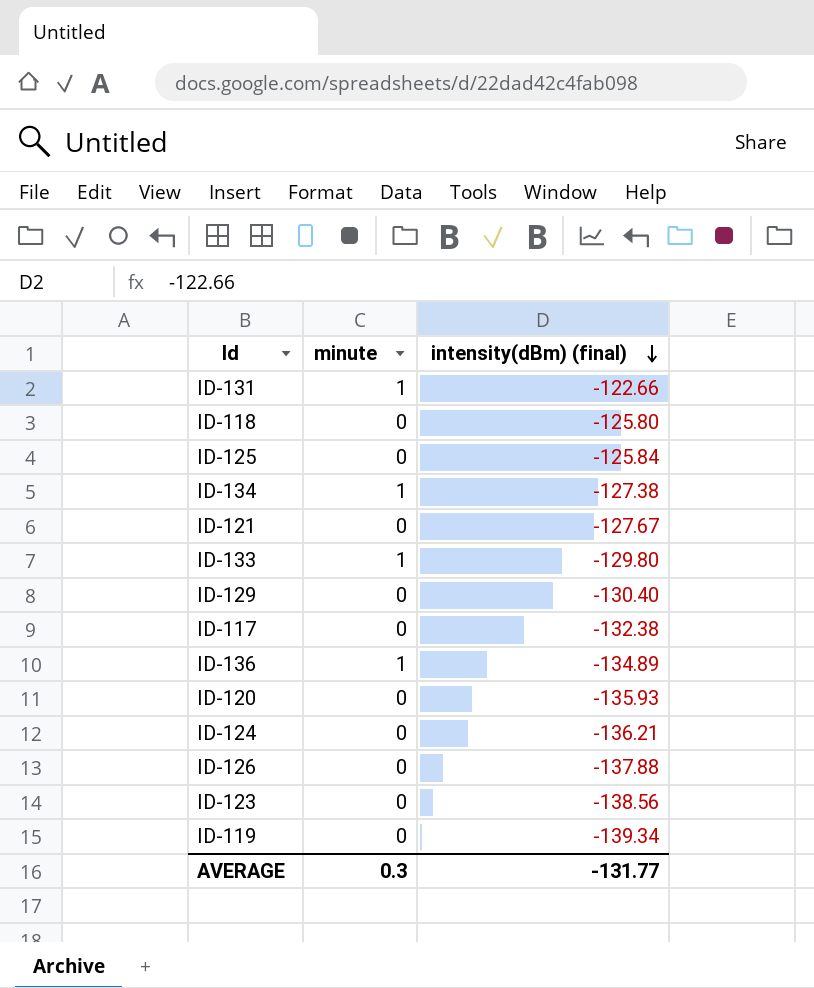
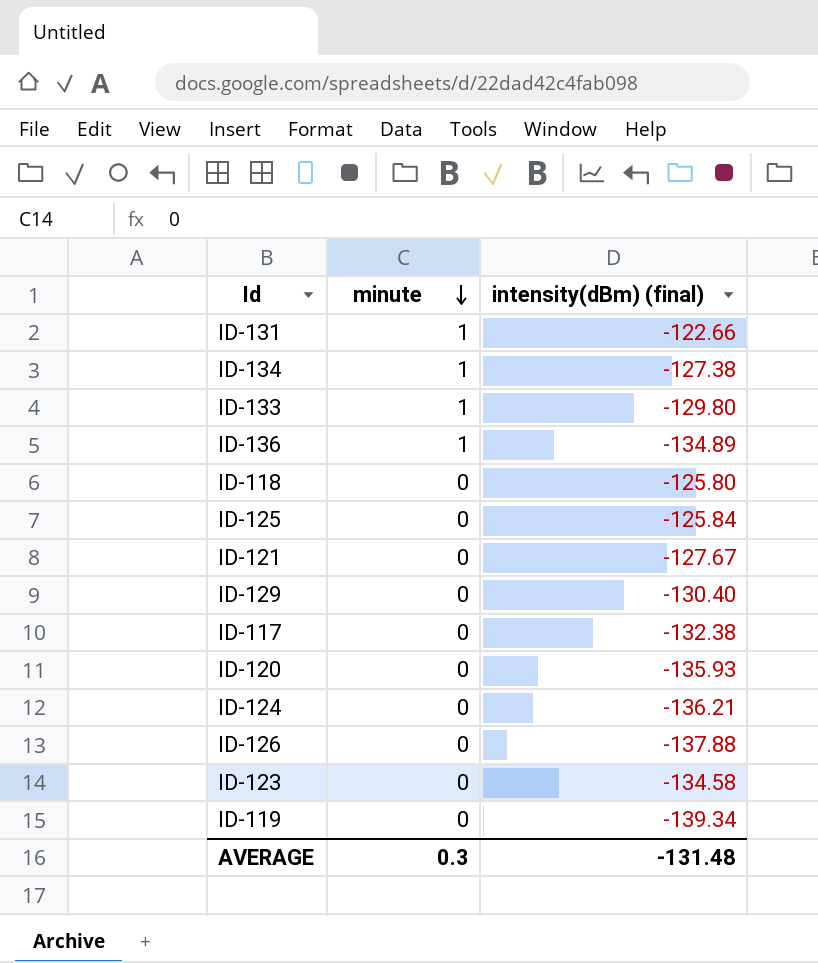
row order: intensity(dBm) (final) descending -> minute descending
ID-123 | intensity(dBm) (final): -138.56 -> -134.58
AVERAGE | intensity(dBm) (final): -131.77 -> -131.48

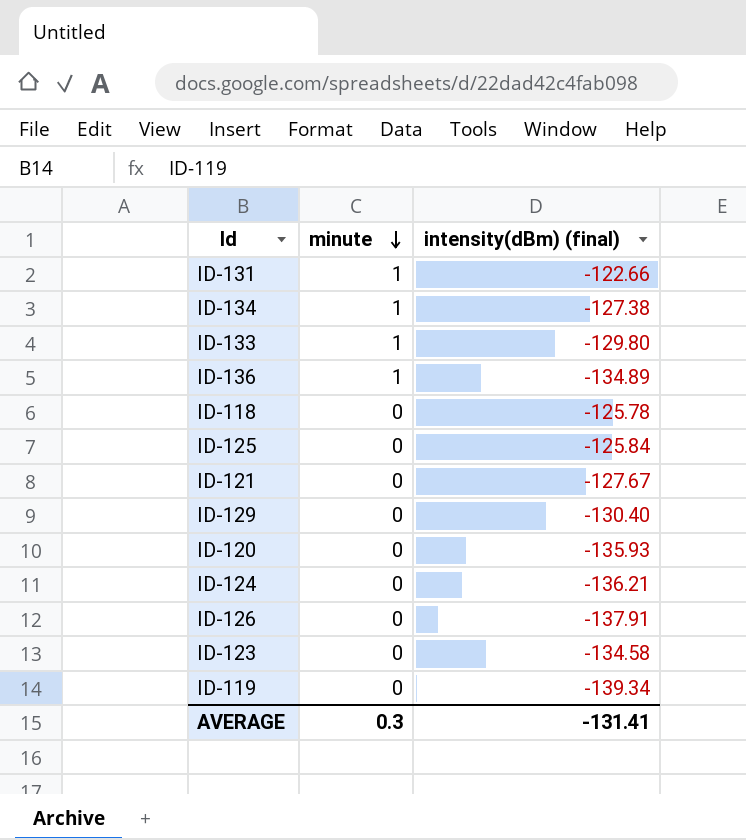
row ID-117: 0 | -132.38 -> none
ID-118 | intensity(dBm) (final): -125.80 -> -125.78
ID-126 | intensity(dBm) (final): -137.88 -> -137.91
AVERAGE | intensity(dBm) (final): -131.48 -> -131.41

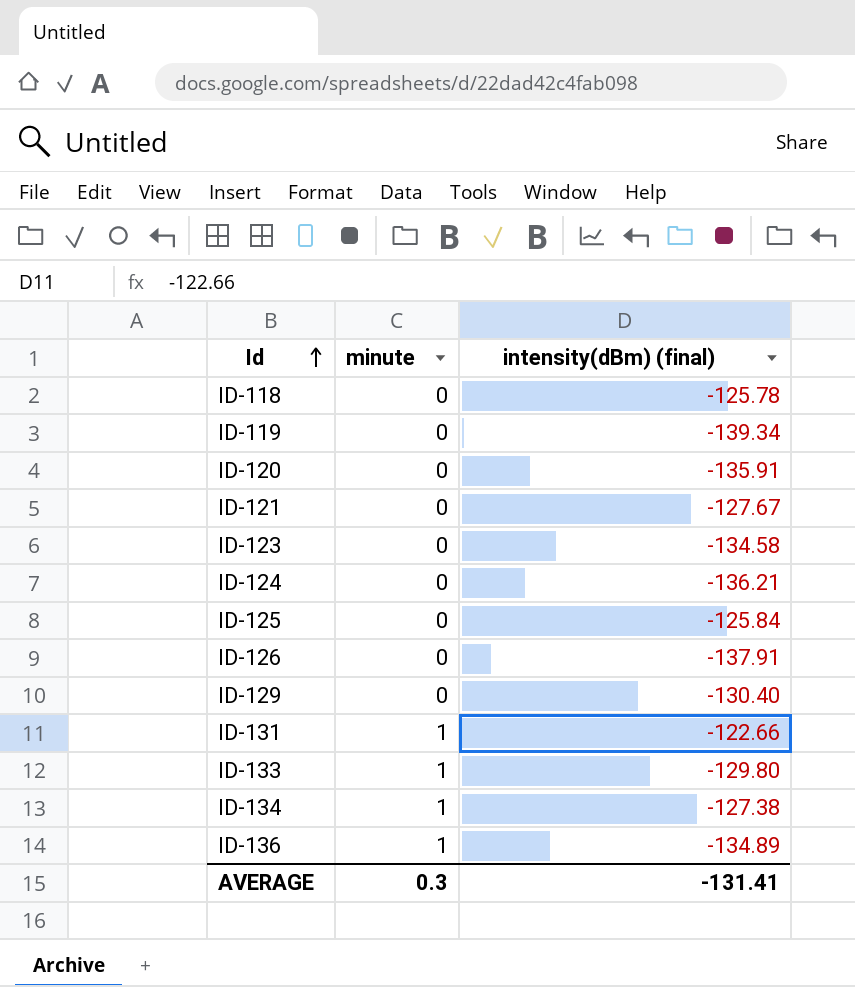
row order: minute descending -> Id ascending
ID-120 | intensity(dBm) (final): -135.93 -> -135.91

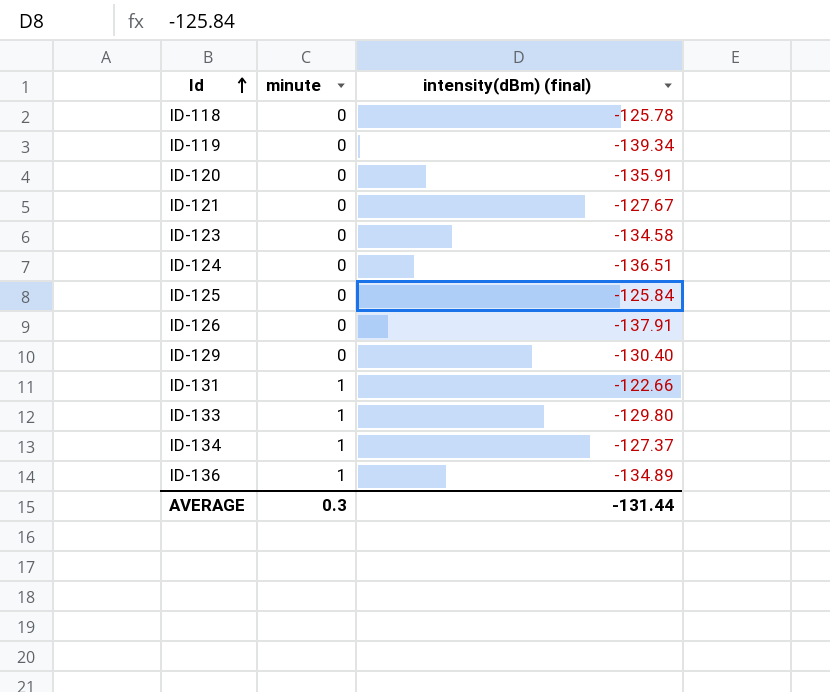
ID-124 | intensity(dBm) (final): -136.21 -> -136.51
ID-134 | intensity(dBm) (final): -127.38 -> -127.37
AVERAGE | intensity(dBm) (final): -131.41 -> -131.44

